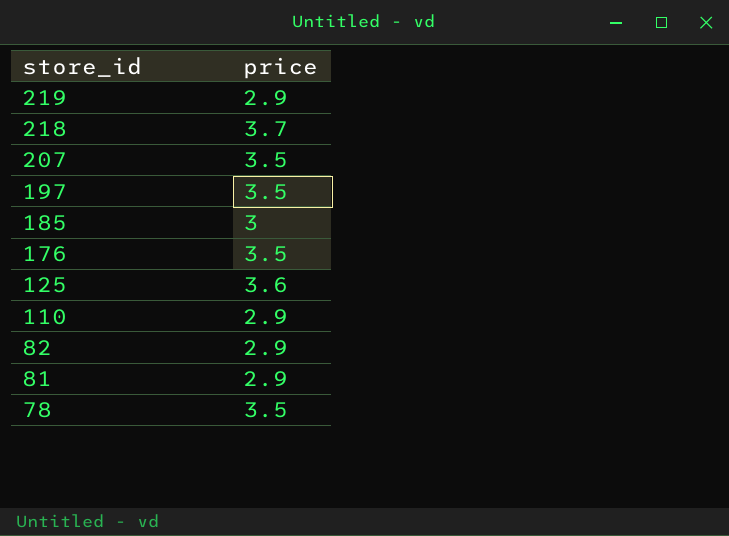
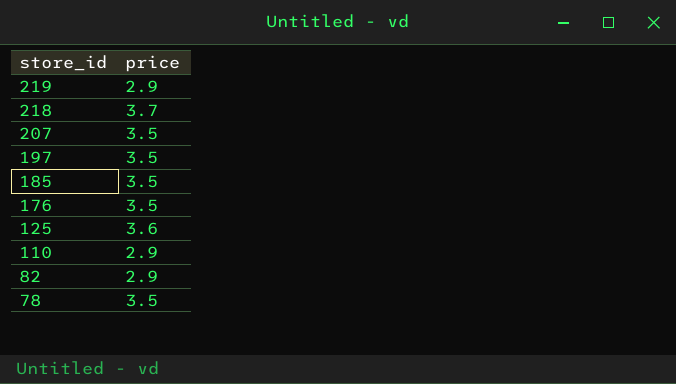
row 81: 2.9 -> none
185 | price: 3 -> 3.5

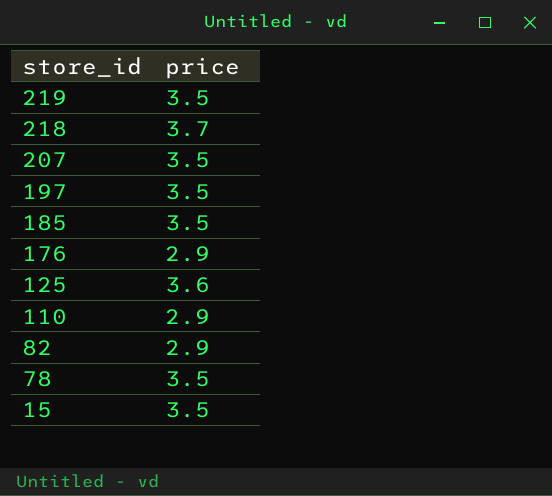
219 | price: 2.9 -> 3.5
176 | price: 3.5 -> 2.9
row 15: none -> 3.5

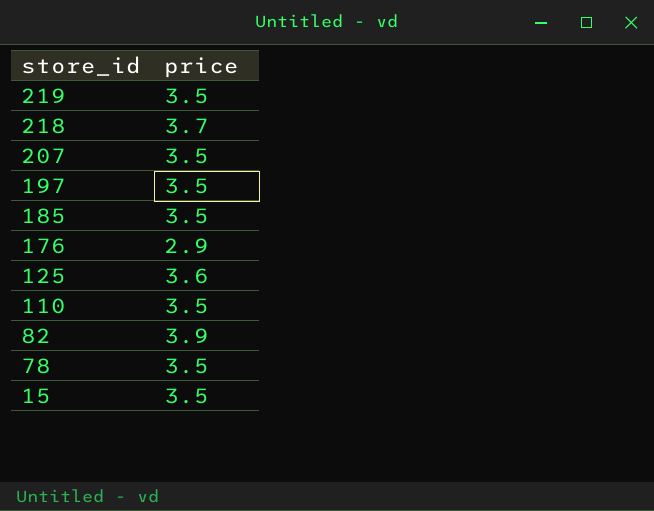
110 | price: 2.9 -> 3.5
82 | price: 2.9 -> 3.9

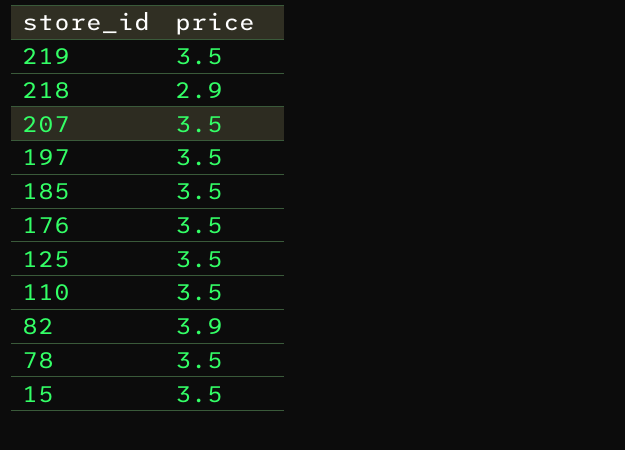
218 | price: 3.7 -> 2.9
176 | price: 2.9 -> 3.5
125 | price: 3.6 -> 3.5

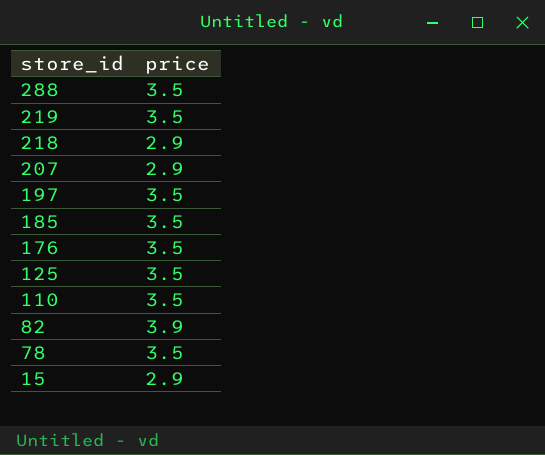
row 288: none -> 3.5
207 | price: 3.5 -> 2.9
15 | price: 3.5 -> 2.9

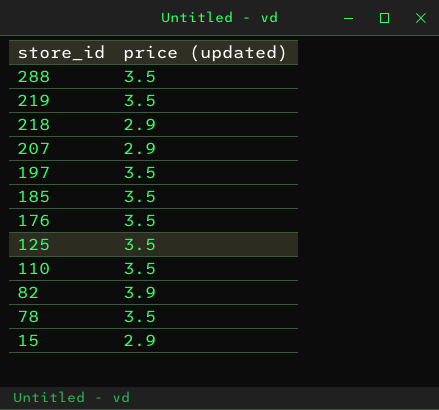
column name: price -> price (updated)

